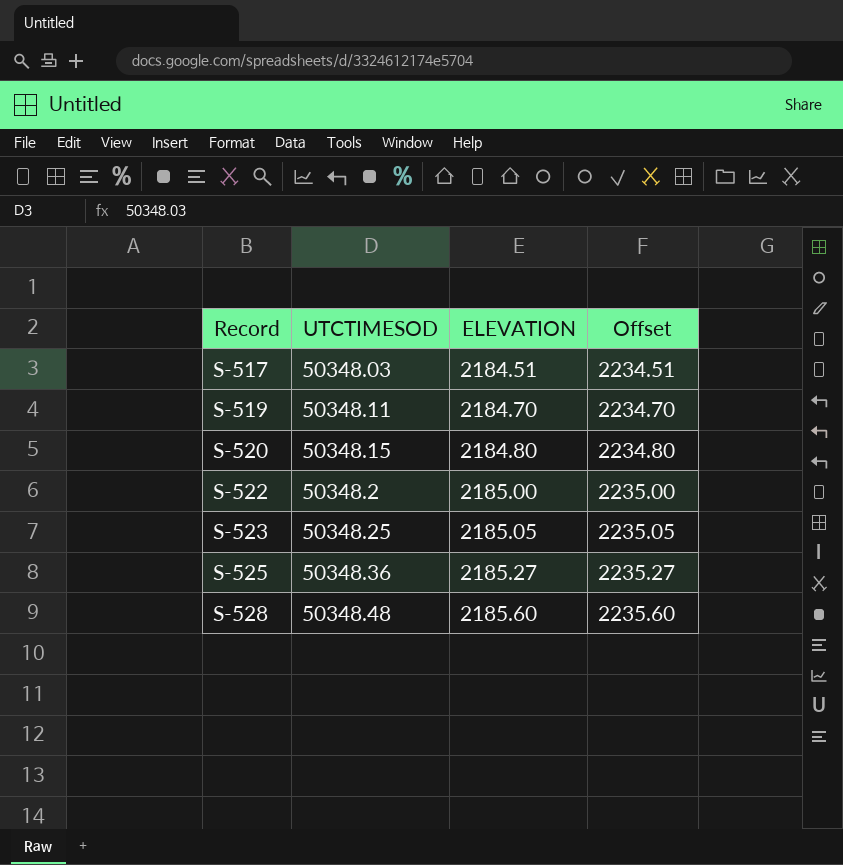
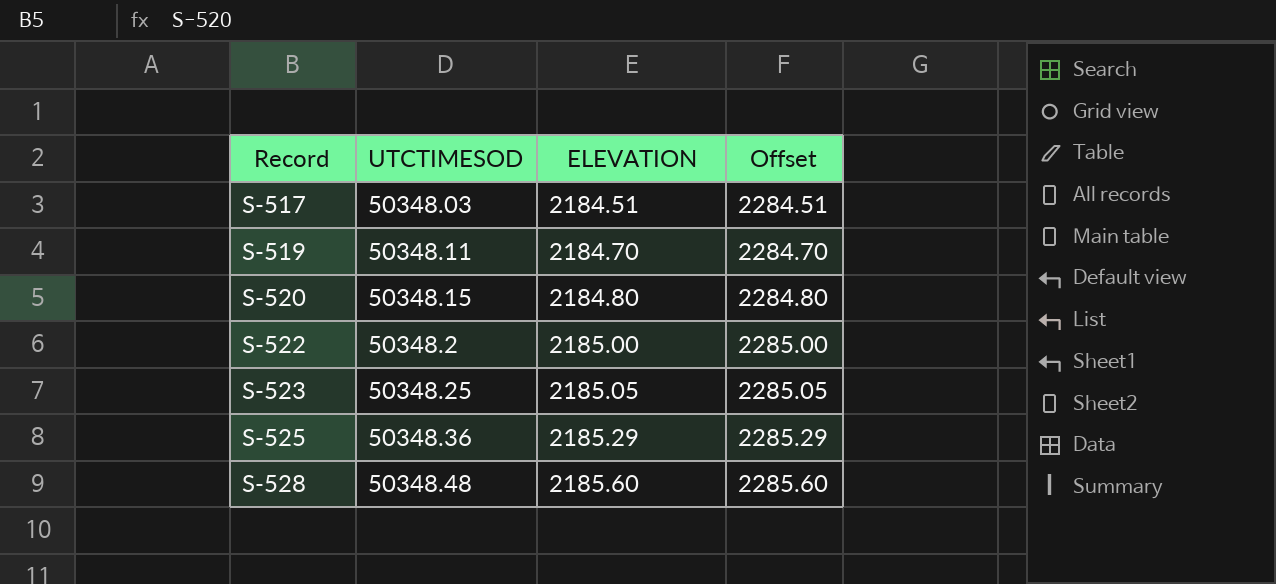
column Offset | formula: [ELEVATION] + 50 -> [ELEVATION] + 100
S-525 | ELEVATION: 2185.27 -> 2185.29

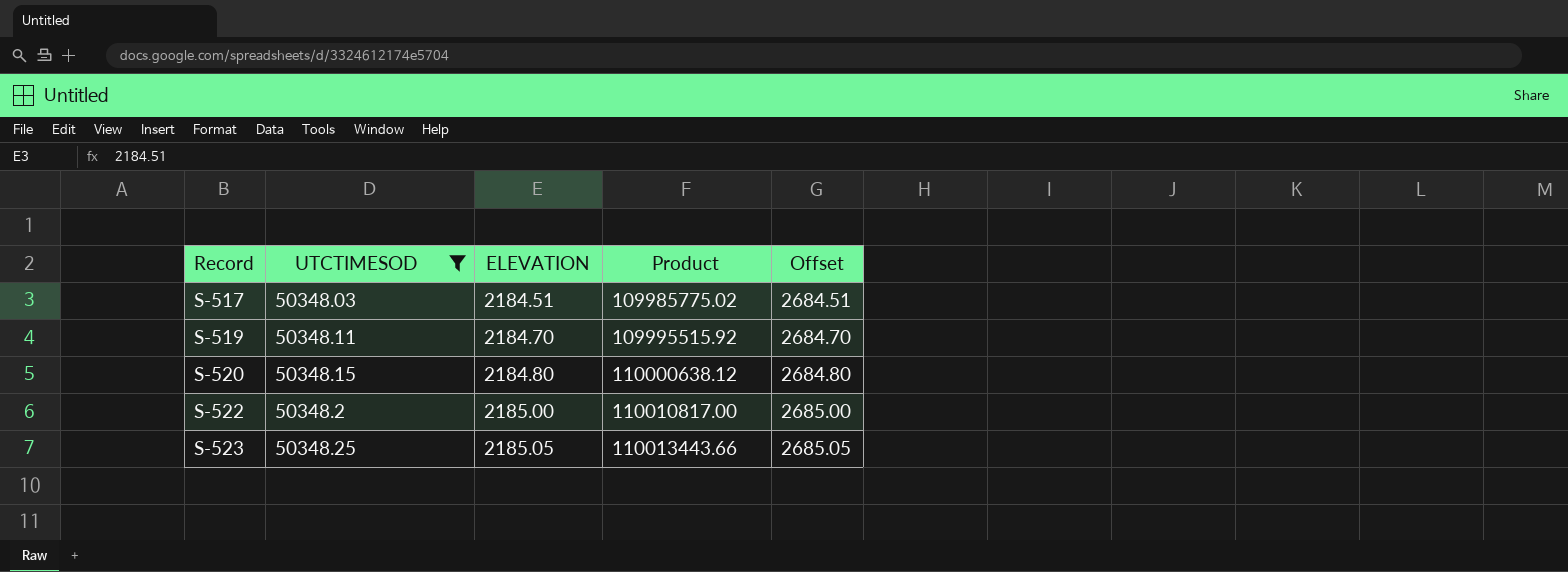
filter: none -> UTCTIMESOD <= 50348.25
column Product | formula: none -> [UTCTIMESOD] * [ELEVATION]
column Offset | formula: [ELEVATION] + 100 -> [ELEVATION] + 500

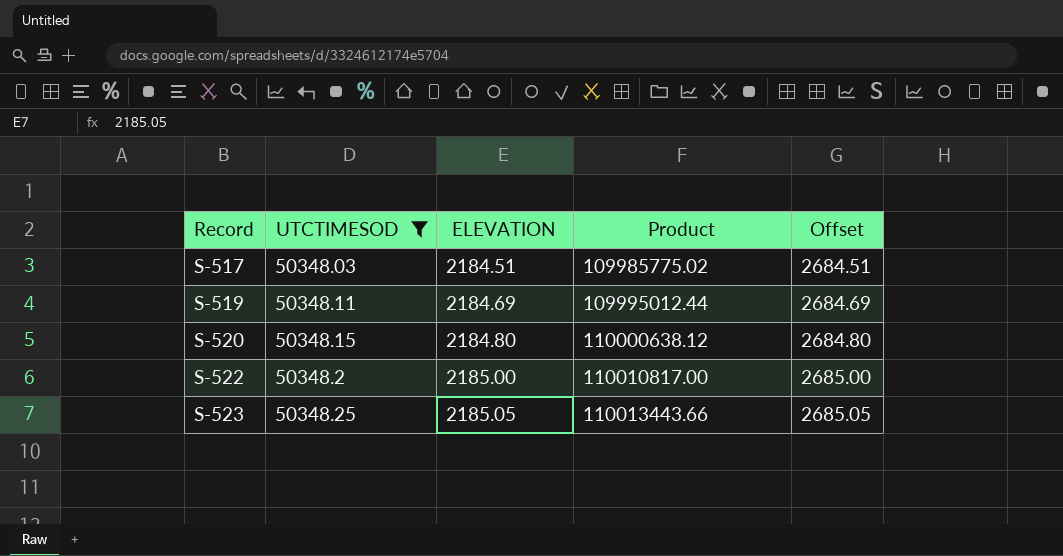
S-519 | ELEVATION: 2184.70 -> 2184.69
S-519 | Product: 109995515.92 -> 109995012.44
S-519 | Offset: 2684.70 -> 2684.69

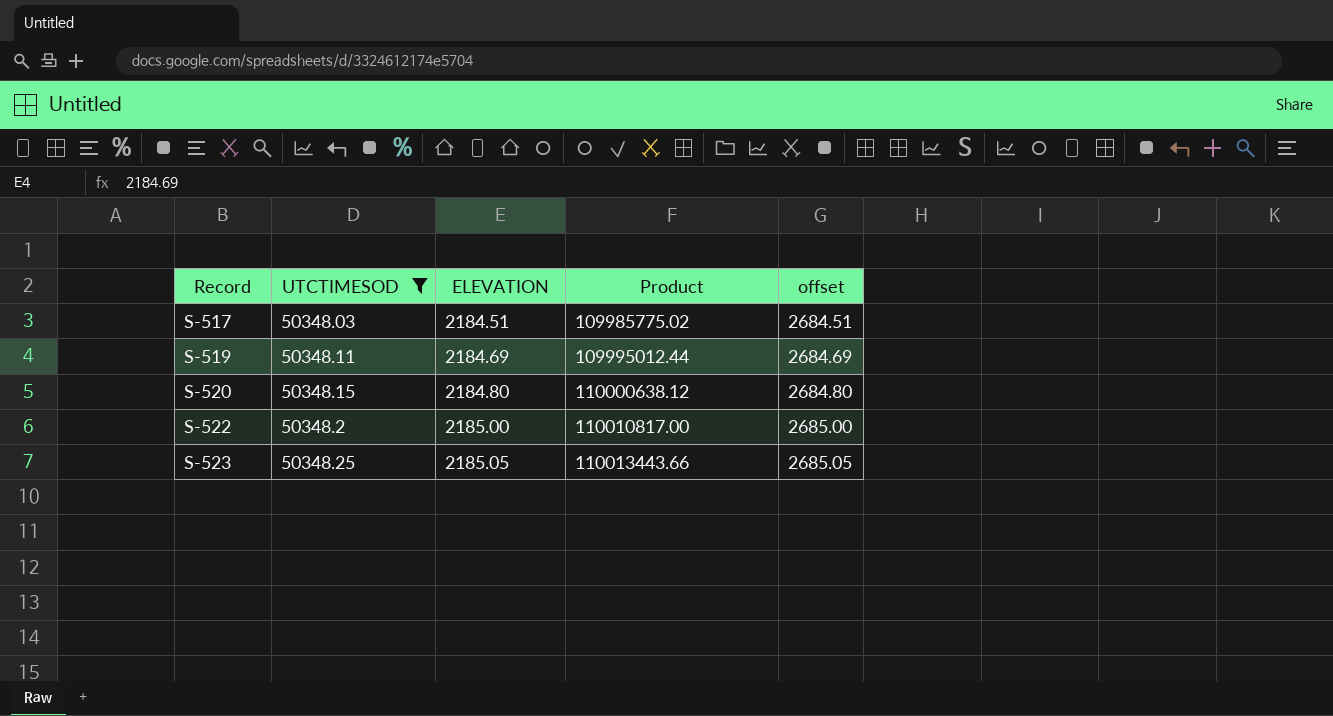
column name: Offset -> offset

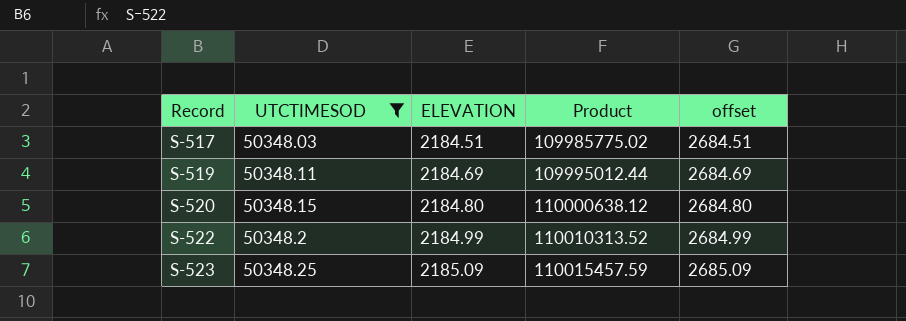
S-522 | ELEVATION: 2185.00 -> 2184.99
S-522 | Product: 110010817.00 -> 110010313.52
S-522 | offset: 2685.00 -> 2684.99
S-523 | ELEVATION: 2185.05 -> 2185.09
S-523 | Product: 110013443.66 -> 110015457.59
S-523 | offset: 2685.05 -> 2685.09

